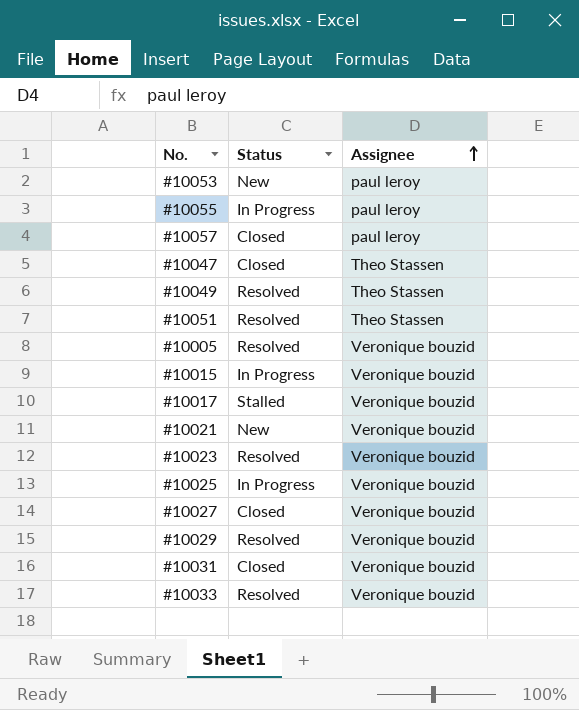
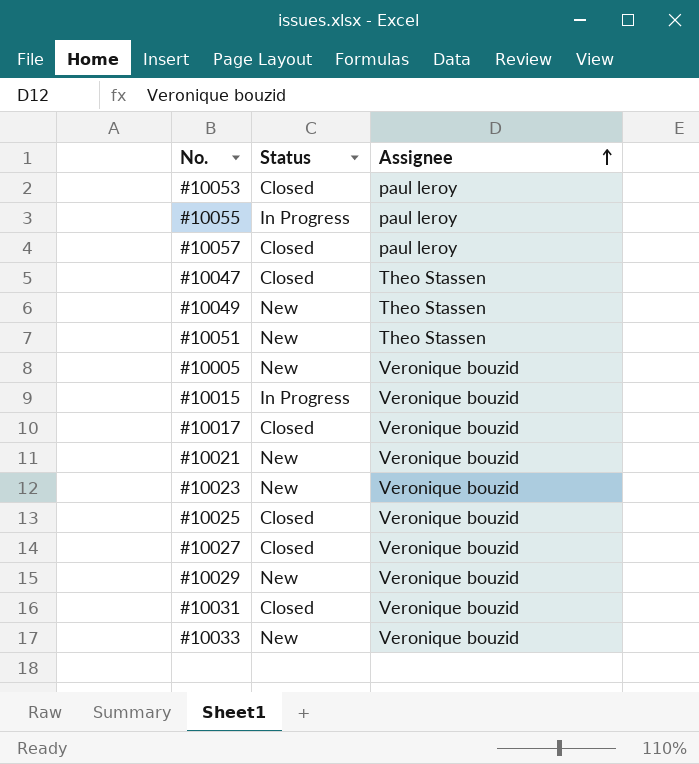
#10053 | Status: New -> Closed
#10049 | Status: Resolved -> New
#10051 | Status: Resolved -> New
#10005 | Status: Resolved -> New
#10017 | Status: Stalled -> Closed
#10023 | Status: Resolved -> New
#10025 | Status: In Progress -> Closed
#10029 | Status: Resolved -> New
#10033 | Status: Resolved -> New

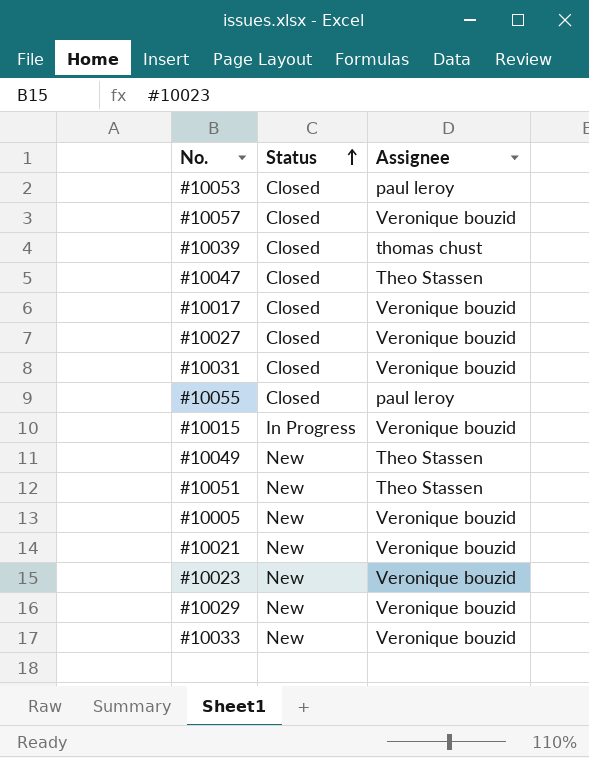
row order: Assignee ascending -> Status ascending
row #10025: Closed | Veronique bouzid -> none
#10057 | Assignee: paul leroy -> Veronique bouzid
row #10039: none -> Closed | thomas chust
#10055 | Status: In Progress -> Closed

